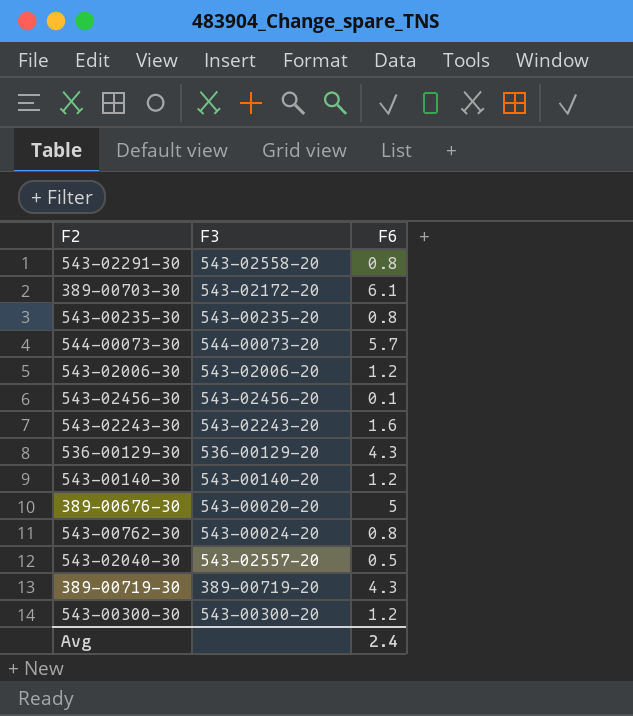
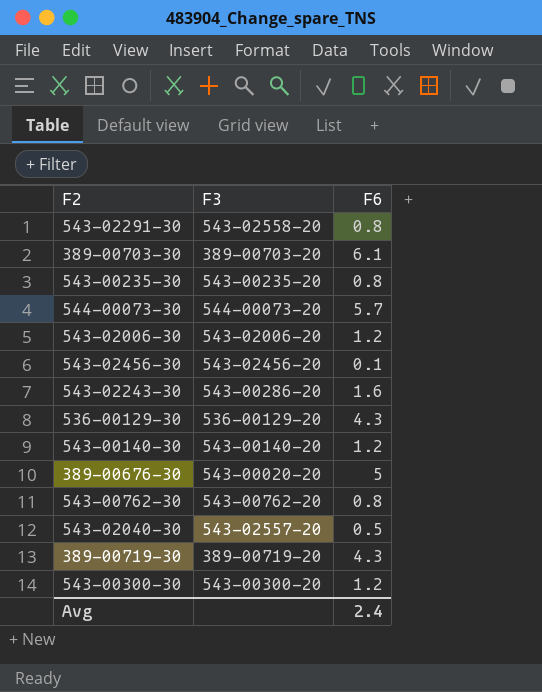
389-00703-30 | F3: 543-02172-20 -> 389-00703-20
543-02243-30 | F3: 543-02243-20 -> 543-00286-20
543-00762-30 | F3: 543-00024-20 -> 543-00762-20

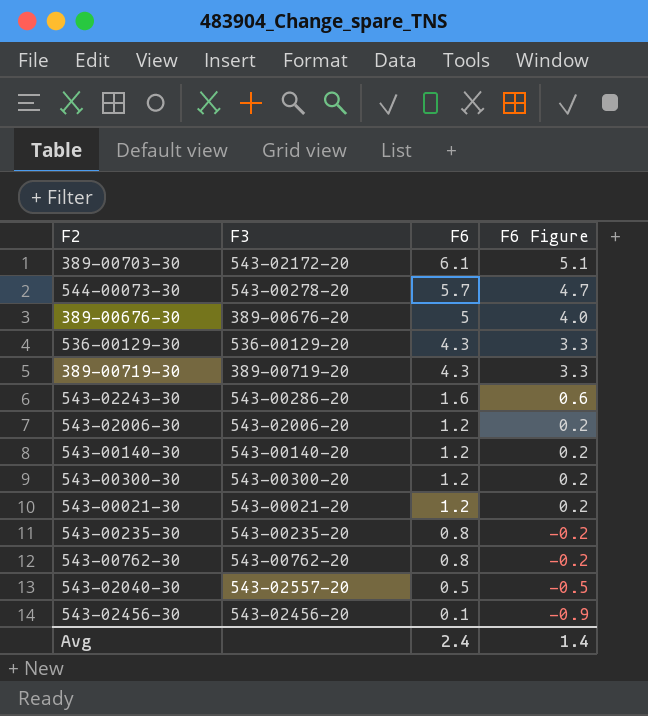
row order: none -> F6 descending
column F6 Figure | formula: none -> [F6] - 1
row 543-02291-30: 543-02558-20 | 0.8 -> none
389-00703-30 | F3: 389-00703-20 -> 543-02172-20
544-00073-30 | F3: 544-00073-20 -> 543-00278-20
389-00676-30 | F3: 543-00020-20 -> 389-00676-20
row 543-00021-30: none -> 543-00021-20 | 1.2 | 0.2

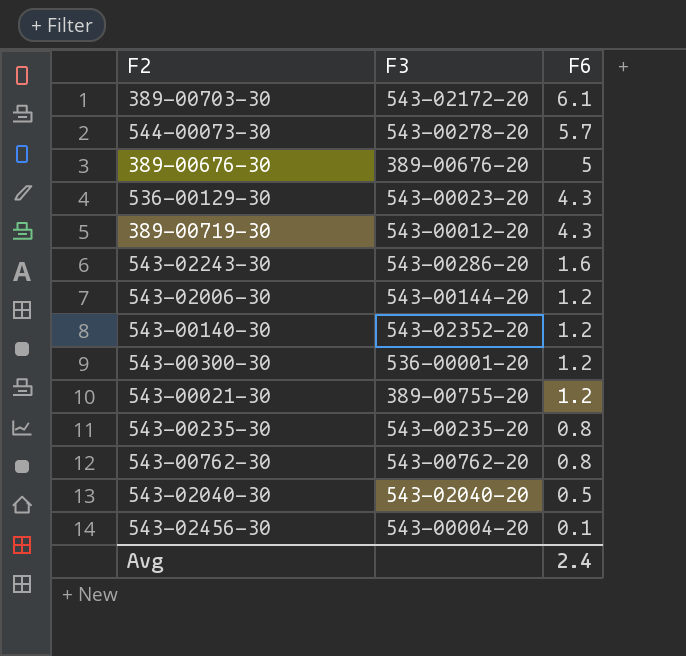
column F6 Figure | formula: [F6] - 1 -> none
536-00129-30 | F3: 536-00129-20 -> 543-00023-20
389-00719-30 | F3: 389-00719-20 -> 543-00012-20
543-02006-30 | F3: 543-02006-20 -> 543-00144-20
543-00140-30 | F3: 543-00140-20 -> 543-02352-20
543-00300-30 | F3: 543-00300-20 -> 536-00001-20
543-00021-30 | F3: 543-00021-20 -> 389-00755-20
543-02040-30 | F3: 543-02557-20 -> 543-02040-20
543-02456-30 | F3: 543-02456-20 -> 543-00004-20

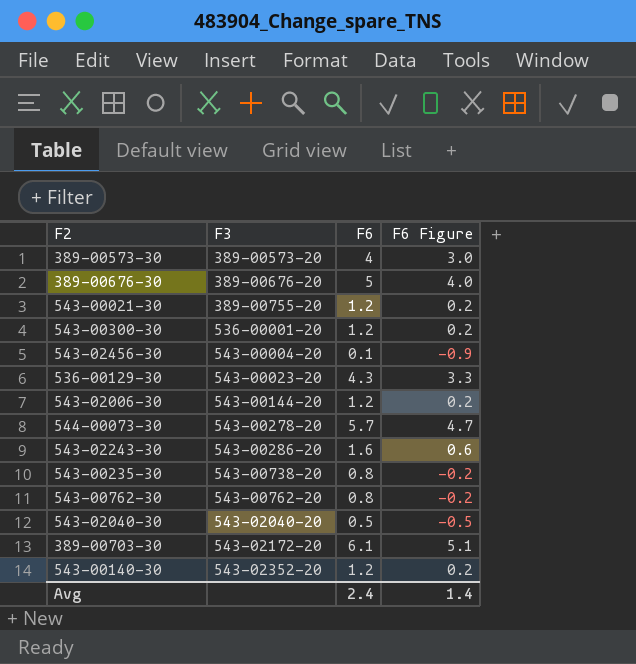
row order: F6 descending -> F3 ascending
column F6 Figure | formula: none -> [F6] - 1
row 389-00719-30: 543-00012-20 | 4.3 -> none
row 389-00573-30: none -> 389-00573-20 | 4 | 3.0
543-00235-30 | F3: 543-00235-20 -> 543-00738-20

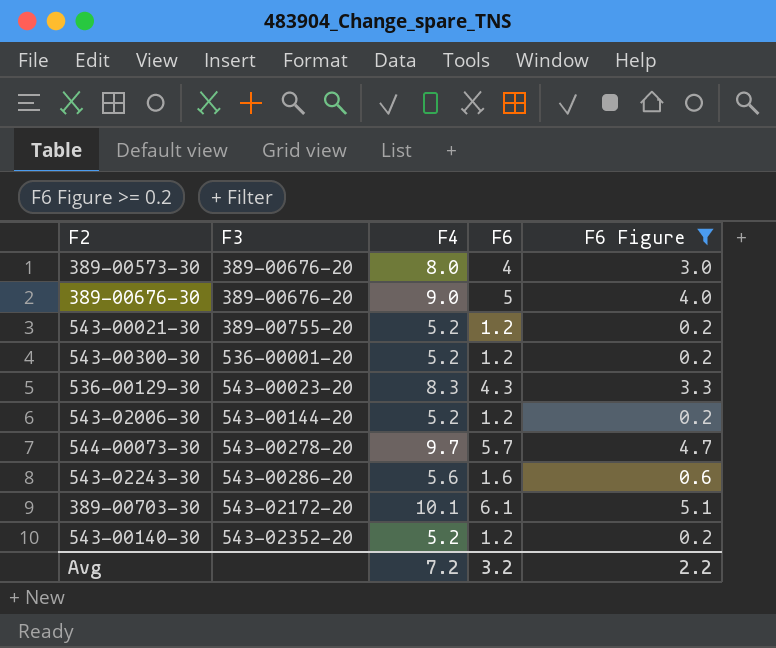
filter: none -> F6 Figure >= 0.2
column F4 | position: none -> 3
389-00573-30 | F3: 389-00573-20 -> 389-00676-20
Avg | F6: 2.4 -> 3.2
Avg | F6 Figure: 1.4 -> 2.2

